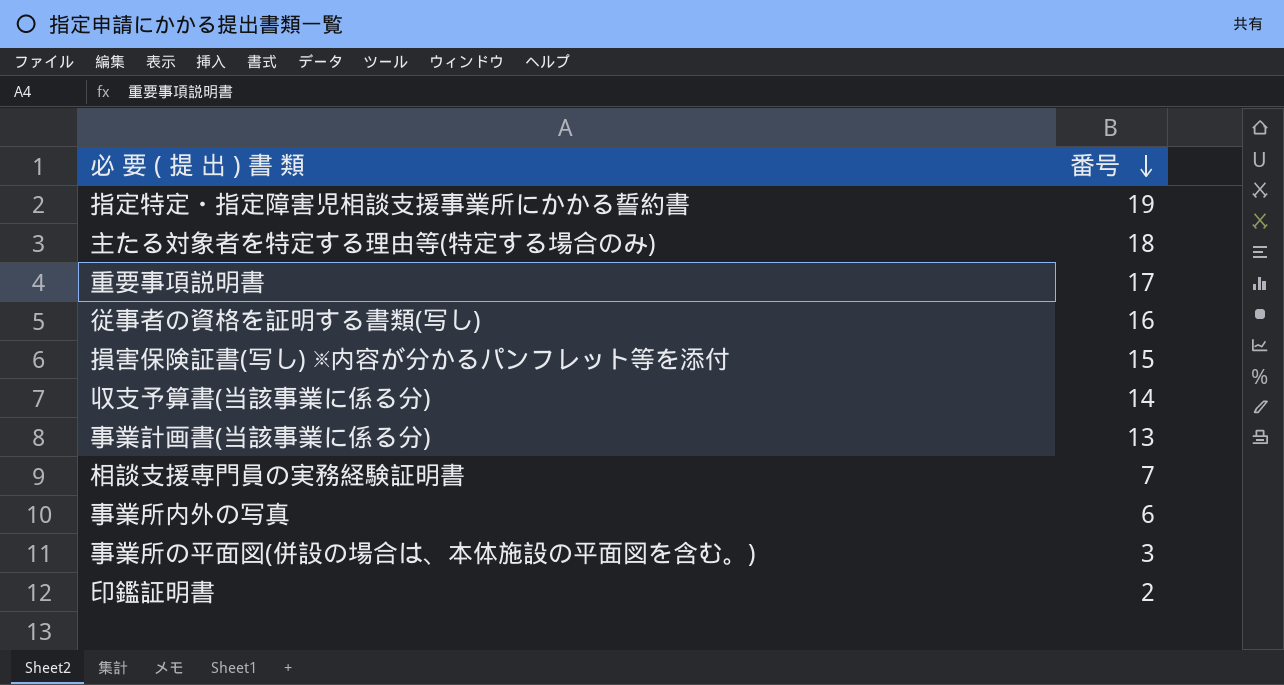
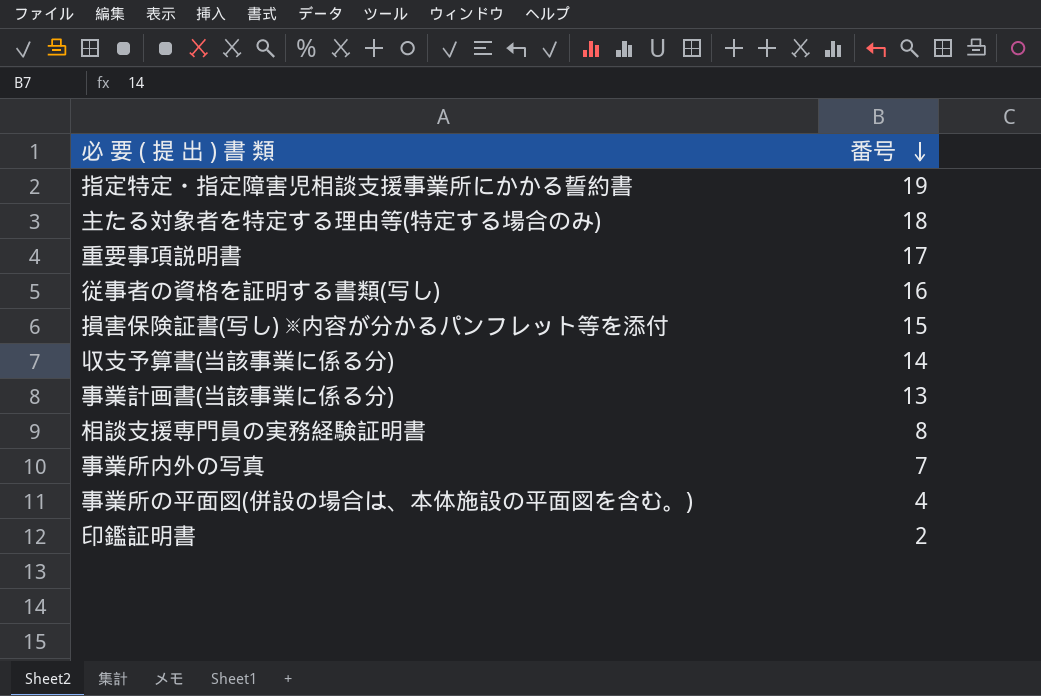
相談支援専門員の実務経験証明書 | 番号: 7 -> 8
事業所内外の写真 | 番号: 6 -> 7
事業所の平面図(併設の場合は、本体施設の平面図を含む。) | 番号: 3 -> 4

